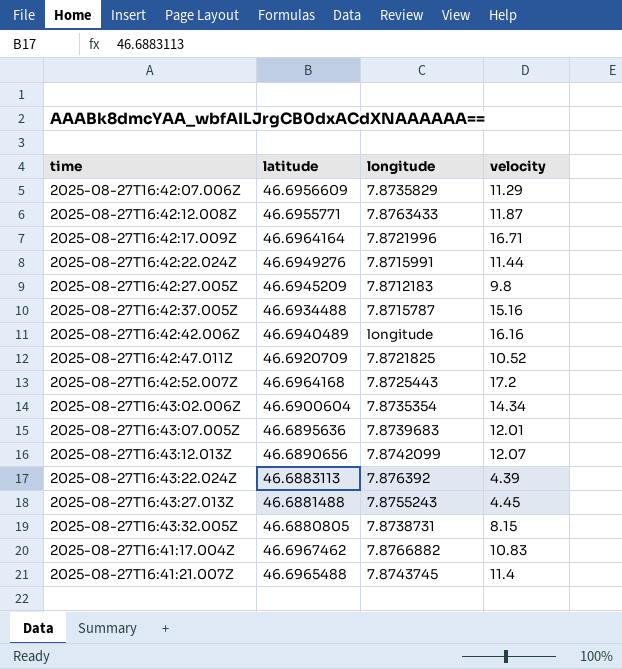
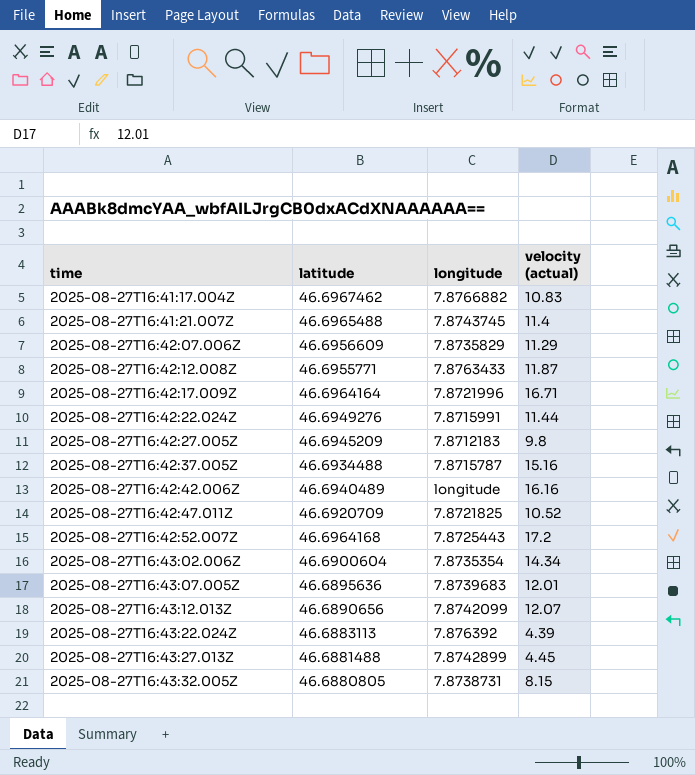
row order: none -> time ascending
column name: velocity -> velocity (actual)
2025-08-27T16:43:27.013Z | longitude: 7.8755243 -> 7.8742899

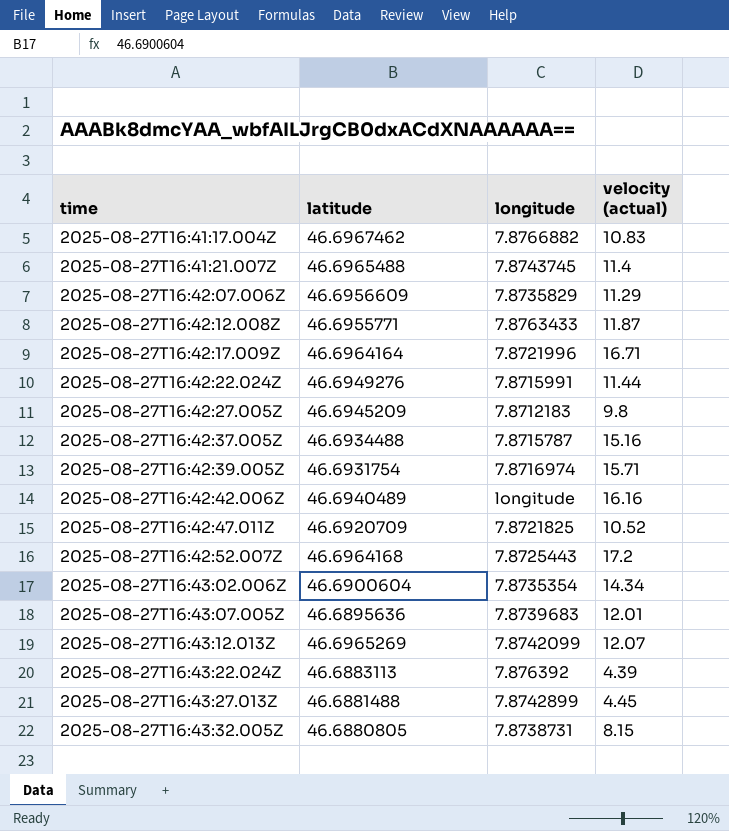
row 2025-08-27T16:42:39.005Z: none -> 46.6931754 | 7.8716974 | 15.71
2025-08-27T16:43:12.013Z | latitude: 46.6890656 -> 46.6965269

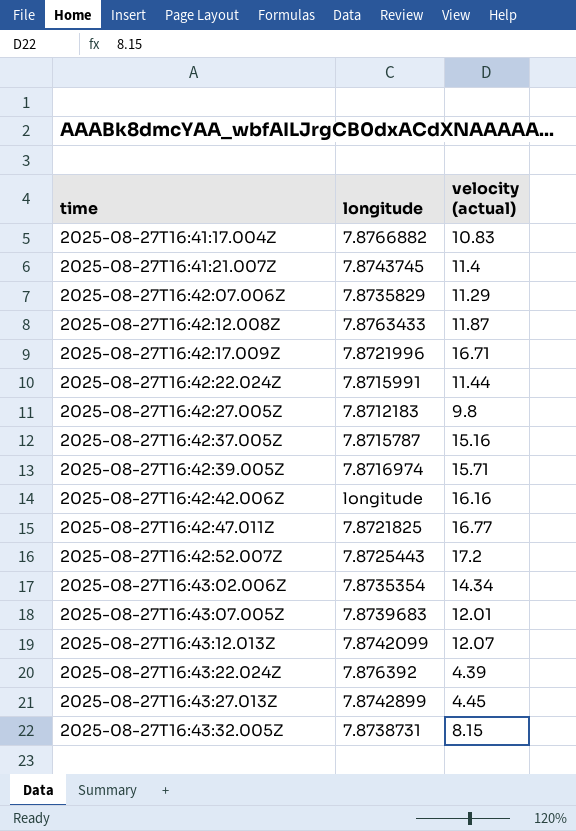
column latitude | position: 2 -> none
2025-08-27T16:42:47.011Z | velocity (actual): 10.52 -> 16.77

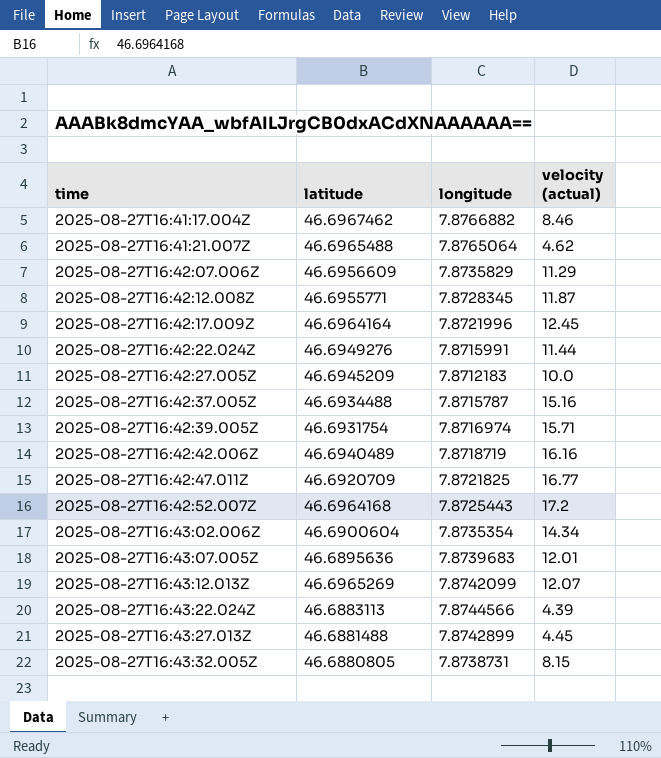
column latitude | position: none -> 2
2025-08-27T16:41:17.004Z | velocity (actual): 10.83 -> 8.46
2025-08-27T16:41:21.007Z | longitude: 7.8743745 -> 7.8765064
2025-08-27T16:41:21.007Z | velocity (actual): 11.4 -> 4.62
2025-08-27T16:42:12.008Z | longitude: 7.8763433 -> 7.8728345
2025-08-27T16:42:17.009Z | velocity (actual): 16.71 -> 12.45
2025-08-27T16:42:27.005Z | velocity (actual): 9.8 -> 10.0
2025-08-27T16:42:42.006Z | longitude: longitude -> 7.8718719
2025-08-27T16:43:22.024Z | longitude: 7.876392 -> 7.8744566

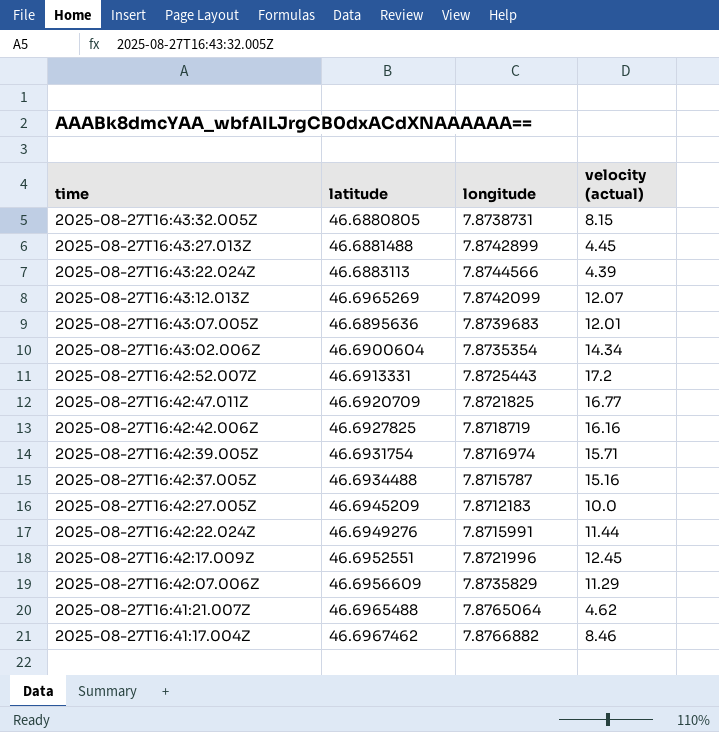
row order: time ascending -> time descending
row 2025-08-27T16:42:12.008Z: 46.6955771 | 7.8728345 | 11.87 -> none
2025-08-27T16:42:52.007Z | latitude: 46.6964168 -> 46.6913331
2025-08-27T16:42:42.006Z | latitude: 46.6940489 -> 46.6927825
2025-08-27T16:42:17.009Z | latitude: 46.6964164 -> 46.6952551

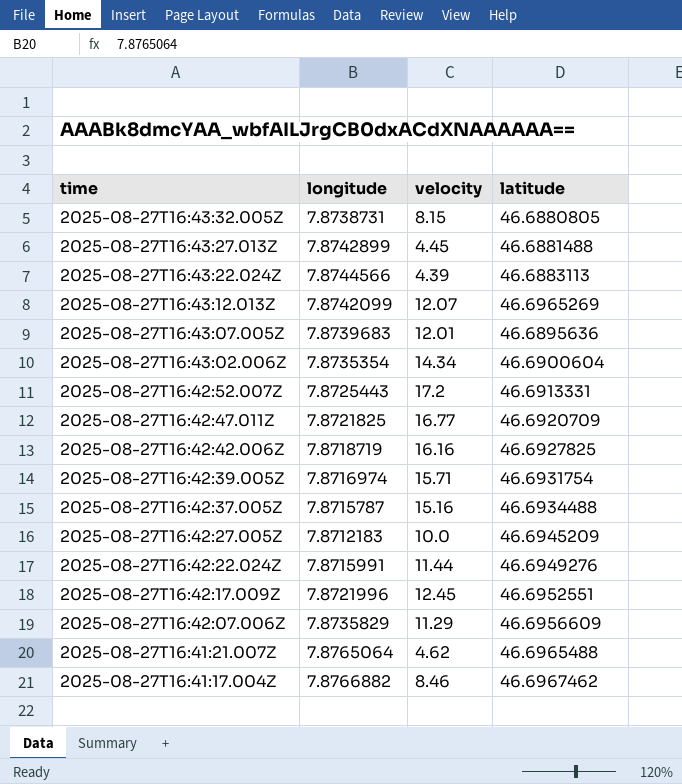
column name: velocity (actual) -> velocity
column latitude | position: 2 -> 4

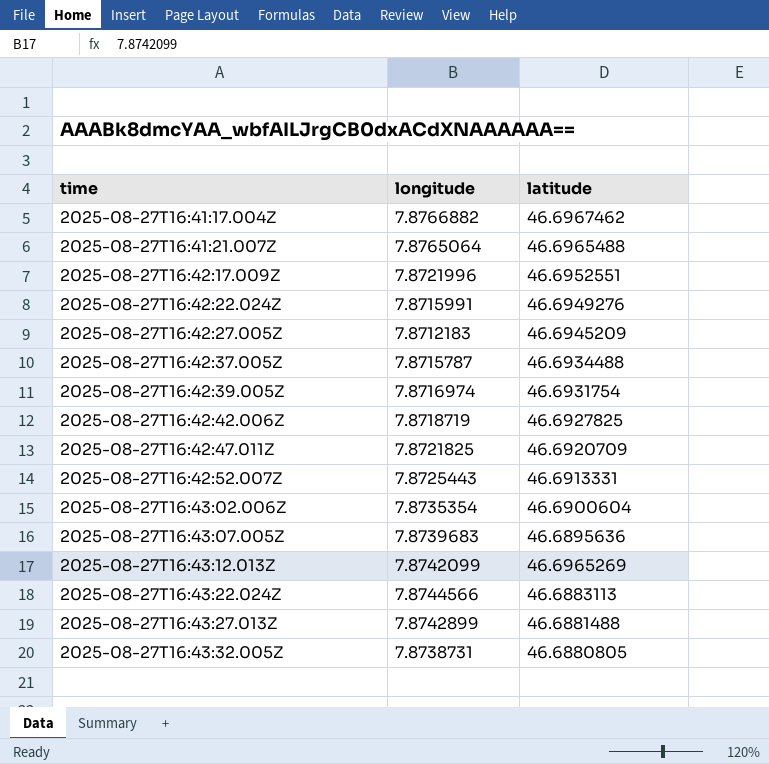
row order: time descending -> time ascending
column velocity | position: 3 -> none
row 2025-08-27T16:42:07.006Z: 7.8735829 | 11.29 | 46.6956609 -> none

